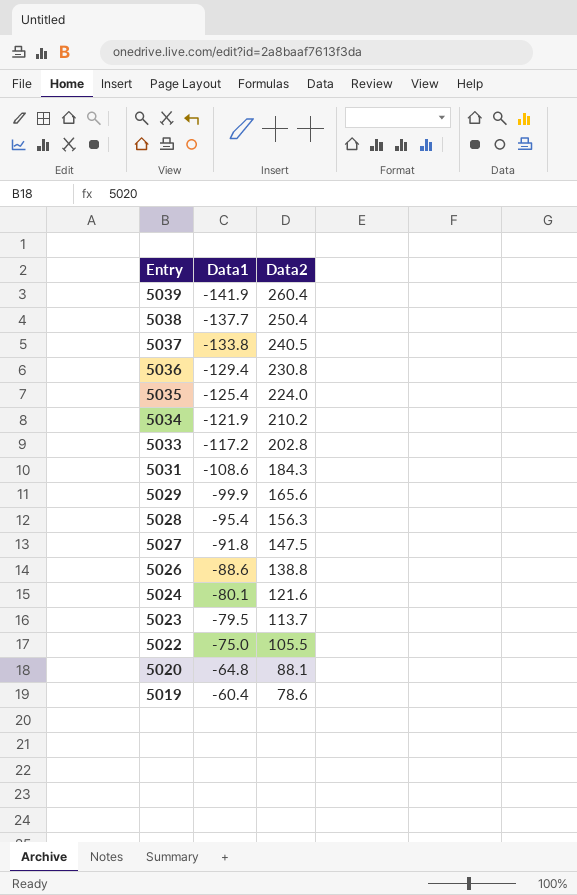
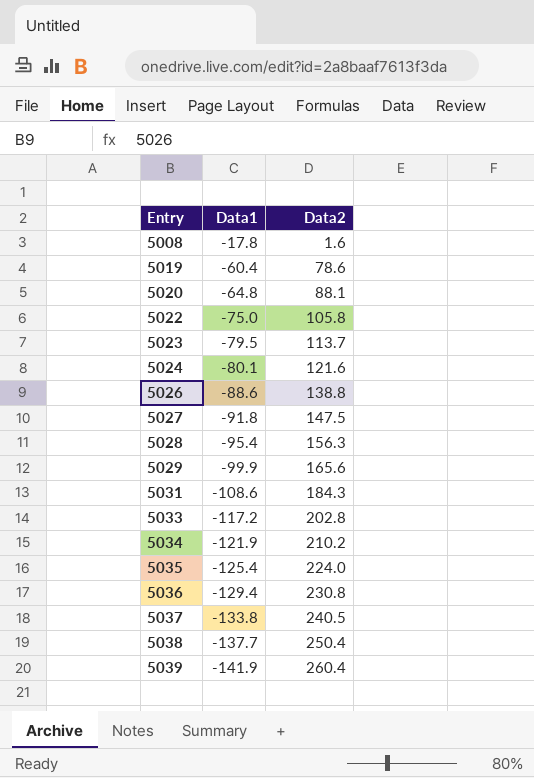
row order: Entry descending -> Entry ascending
row 5008: none -> -17.8 | 1.6
5022 | Data2: 105.5 -> 105.8

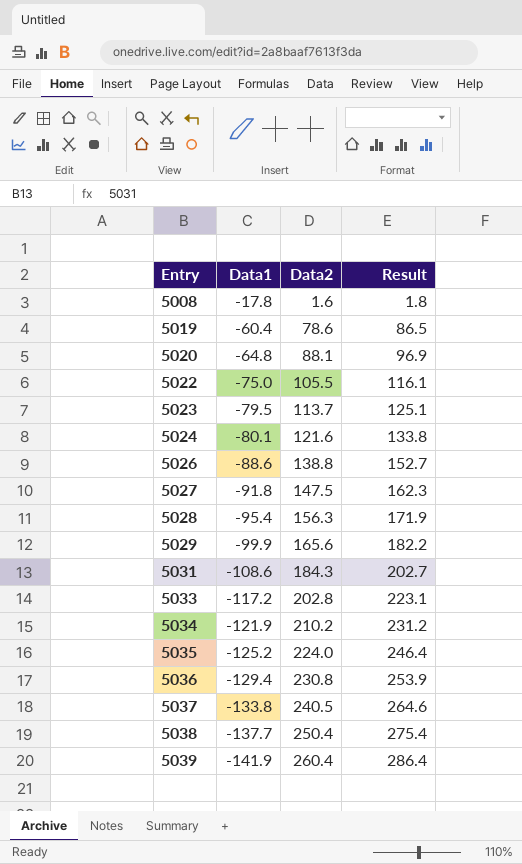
column Result | formula: none -> [Data2] * 1.1
5022 | Data2: 105.8 -> 105.5
5035 | Data1: -125.4 -> -125.2

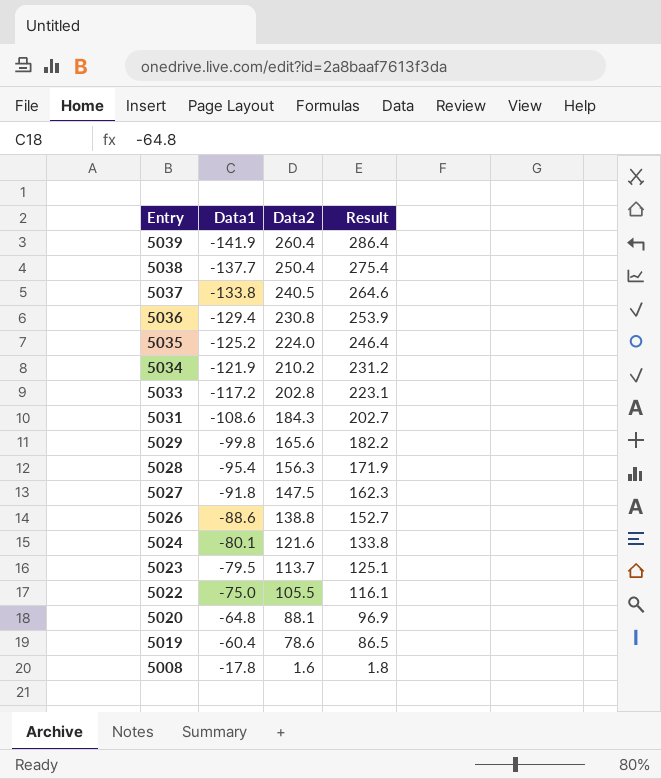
row order: Entry ascending -> Entry descending
5029 | Data1: -99.9 -> -99.8

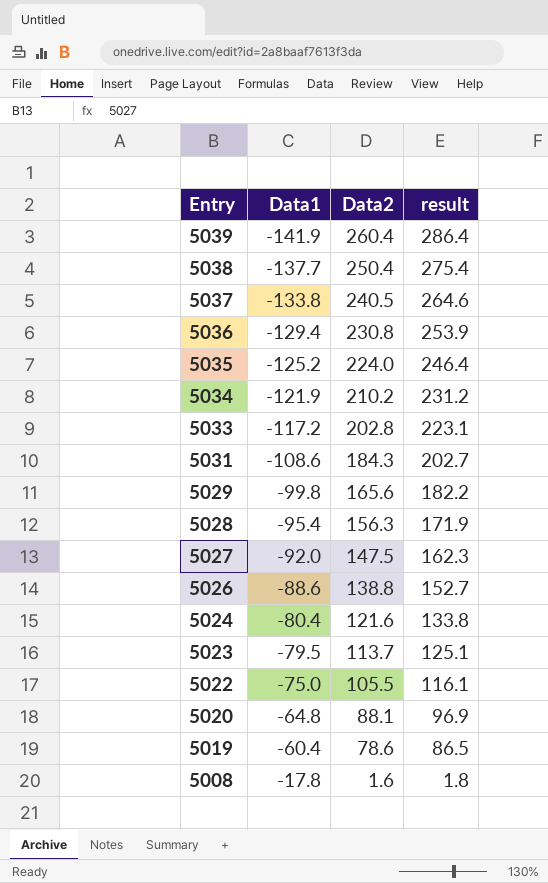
column name: Result -> result
5027 | Data1: -91.8 -> -92.0
5024 | Data1: -80.1 -> -80.4

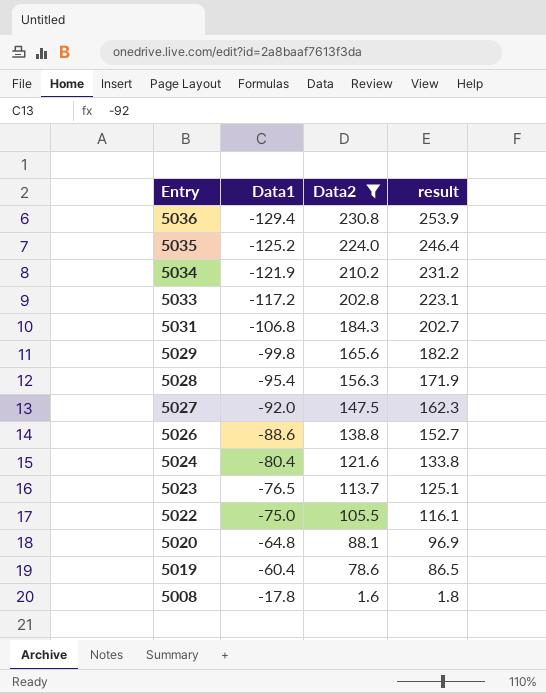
filter: none -> Data2 <= 230.8
5031 | Data1: -108.6 -> -106.8
5023 | Data1: -79.5 -> -76.5

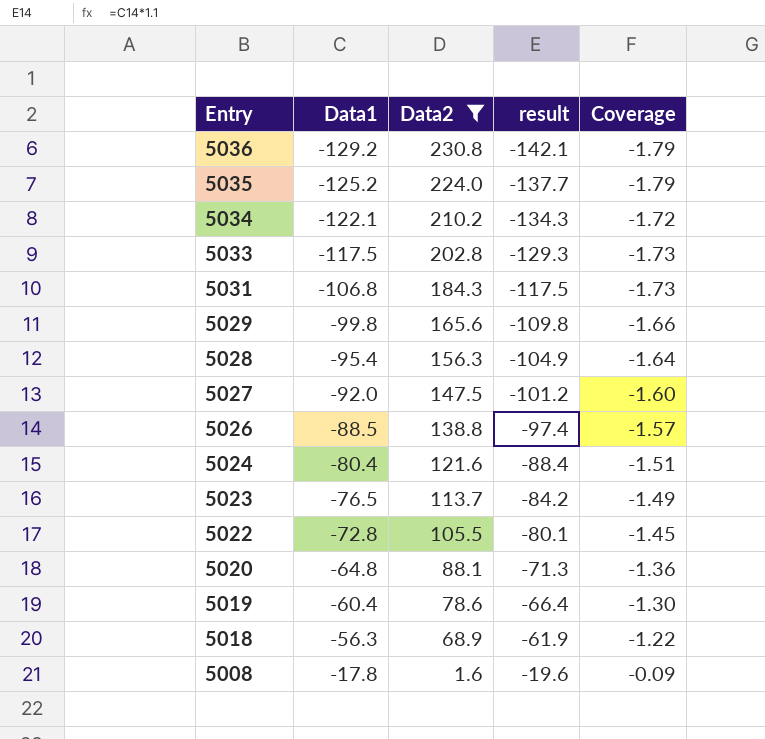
column result | formula: [Data2] * 1.1 -> [Data1] * 1.1
column Coverage | formula: none -> [Data2] / [Data1]
5036 | Data1: -129.4 -> -129.2
5034 | Data1: -121.9 -> -122.1
5033 | Data1: -117.2 -> -117.5
5026 | Data1: -88.6 -> -88.5
5022 | Data1: -75.0 -> -72.8
row 5018: none -> -56.3 | 68.9 | -61.9 | -1.22

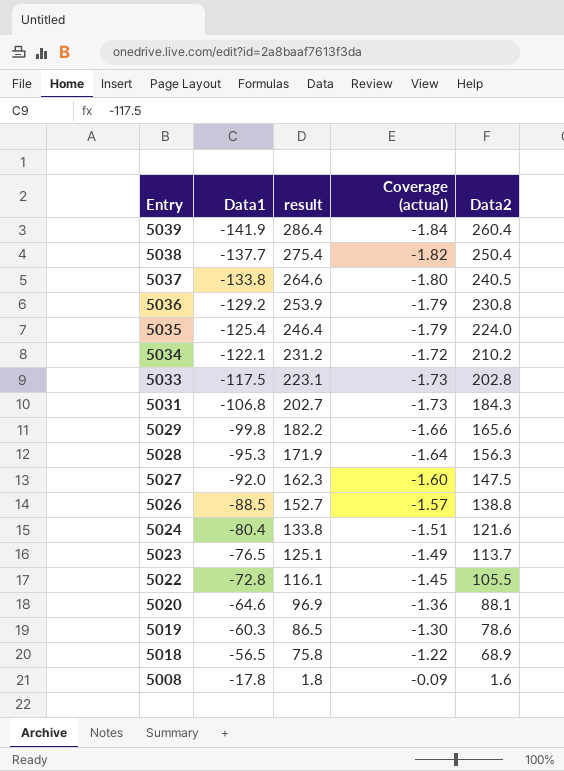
filter: Data2 <= 230.8 -> none
column result | formula: [Data1] * 1.1 -> [Data2] * 1.1
column name: Coverage -> Coverage (actual)
column Data2 | position: 3 -> 5
5035 | Data1: -125.2 -> -125.4
5028 | Data1: -95.4 -> -95.3
5020 | Data1: -64.8 -> -64.6
5019 | Data1: -60.4 -> -60.3
5018 | Data1: -56.3 -> -56.5

